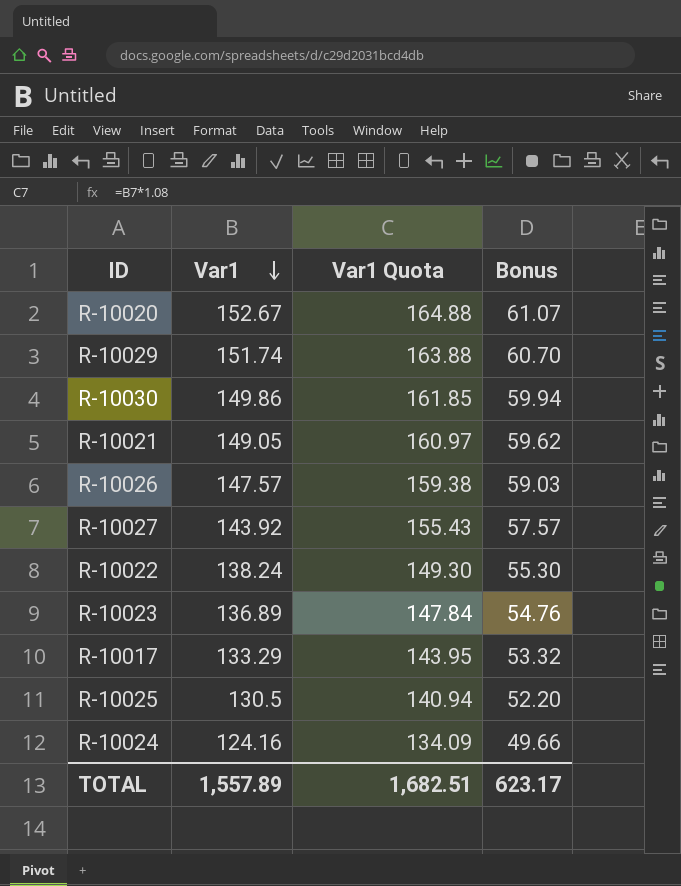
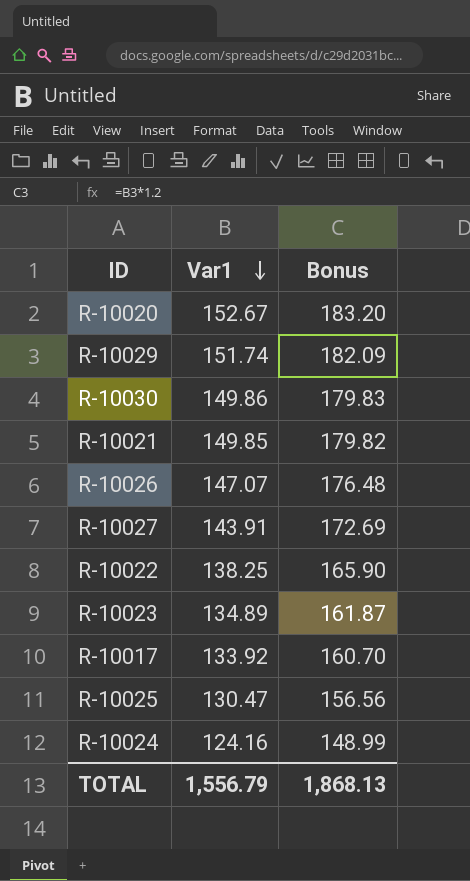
column Var1 Quota | formula: [Var1] * 1.08 -> none
column Bonus | formula: [Var1] * 0.4 -> [Var1] * 1.2
R-10021 | Var1: 149.05 -> 149.85
R-10026 | Var1: 147.57 -> 147.07
R-10027 | Var1: 143.92 -> 143.91
R-10022 | Var1: 138.24 -> 138.25
R-10023 | Var1: 136.89 -> 134.89
R-10017 | Var1: 133.29 -> 133.92
R-10025 | Var1: 130.5 -> 130.47
TOTAL | Var1: 1,557.89 -> 1,556.79
TOTAL | Bonus: 623.17 -> 1,868.13

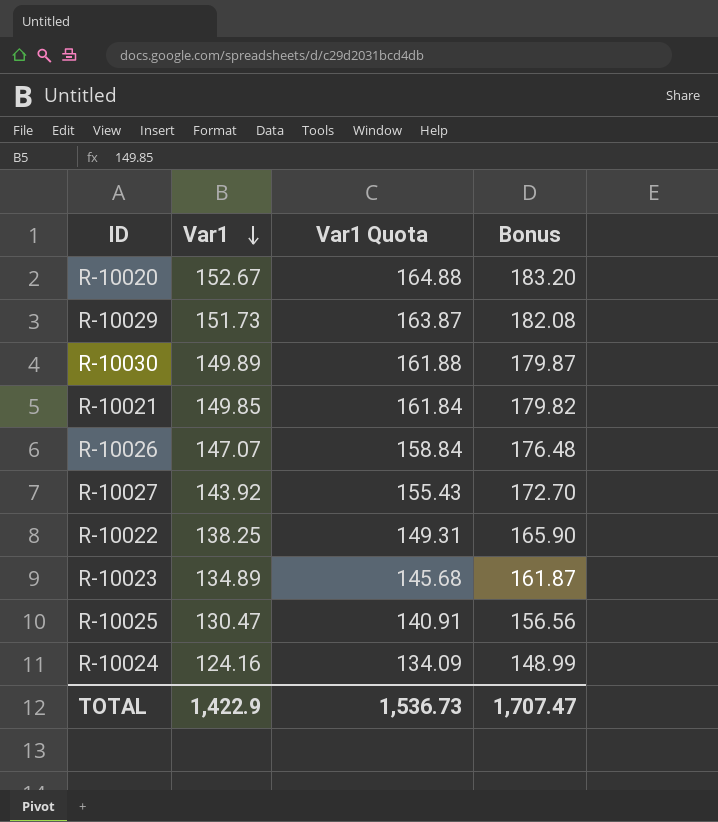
column Var1 Quota | formula: none -> [Var1] * 1.08
row R-10017: 133.92 | 160.70 -> none
R-10029 | Var1: 151.74 -> 151.73
R-10029 | Bonus: 182.09 -> 182.08
R-10030 | Var1: 149.86 -> 149.89
R-10030 | Bonus: 179.83 -> 179.87
R-10027 | Var1: 143.91 -> 143.92
R-10027 | Bonus: 172.69 -> 172.70
TOTAL | Var1: 1,556.79 -> 1,422.9
TOTAL | Bonus: 1,868.13 -> 1,707.47

